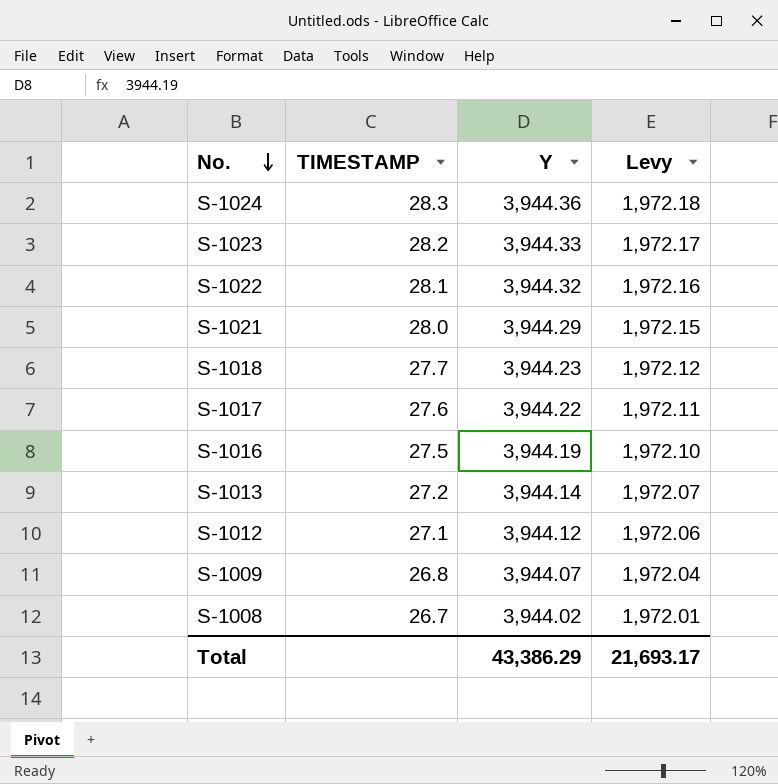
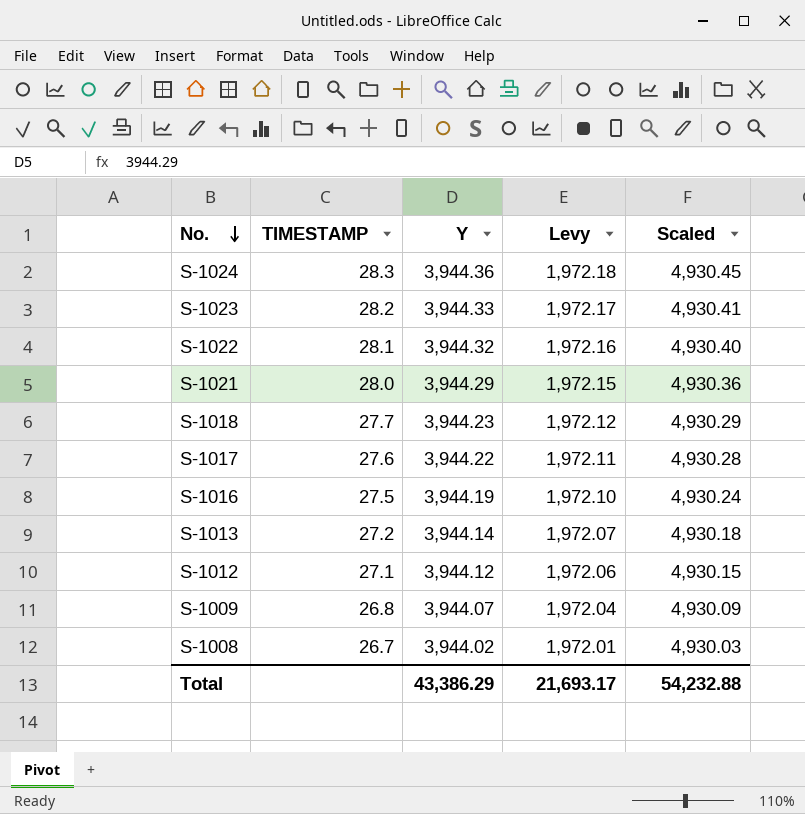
column Scaled | formula: none -> [Y] * 1.25

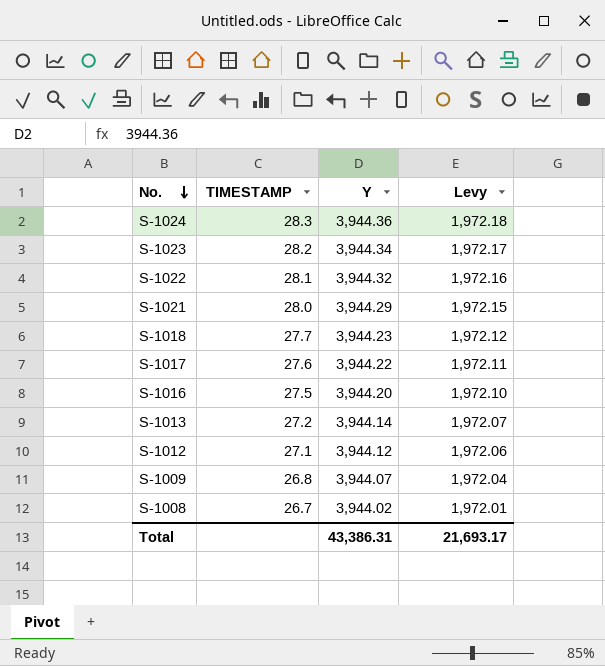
column Scaled | formula: [Y] * 1.25 -> none
S-1023 | Y: 3,944.33 -> 3,944.34
S-1016 | Y: 3,944.19 -> 3,944.20
Total | Y: 43,386.29 -> 43,386.31

